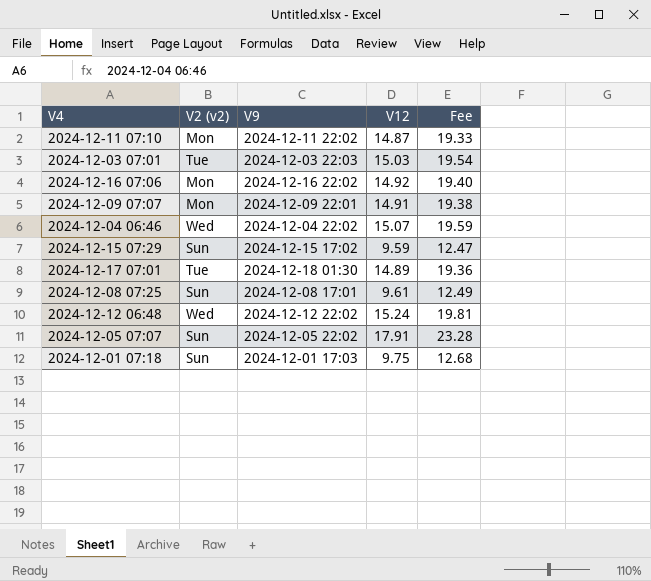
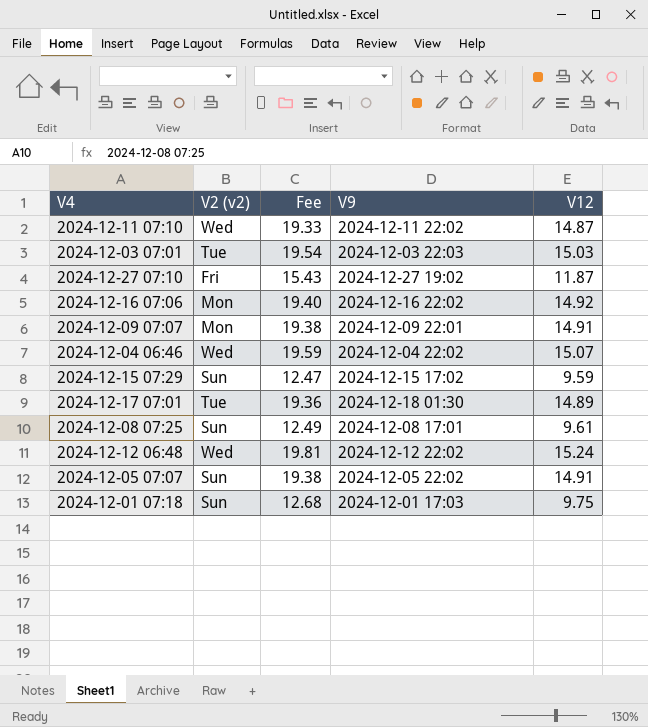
column Fee | position: 5 -> 3
2024-12-11 07:10 | V2 (v2): Mon -> Wed
row 2024-12-27 07:10: none -> Fri | 15.43 | 2024-12-27 19:02 | 11.87
2024-12-05 07:07 | Fee: 23.28 -> 19.38
2024-12-05 07:07 | V12: 17.91 -> 14.91

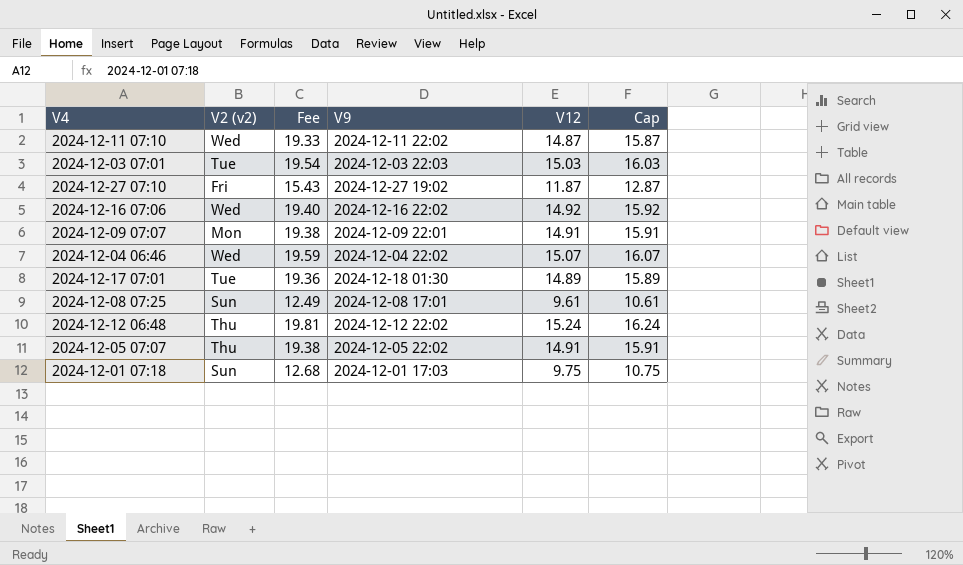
column Cap | formula: none -> [V12] + 1
row 2024-12-15 07:29: Sun | 12.47 | 2024-12-15 17:02 | 9.59 -> none
2024-12-16 07:06 | V2 (v2): Mon -> Wed
2024-12-12 06:48 | V2 (v2): Wed -> Thu
2024-12-05 07:07 | V2 (v2): Sun -> Thu

